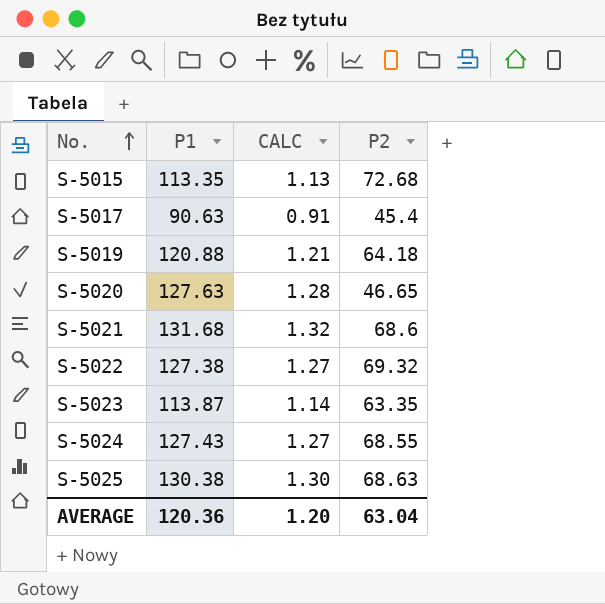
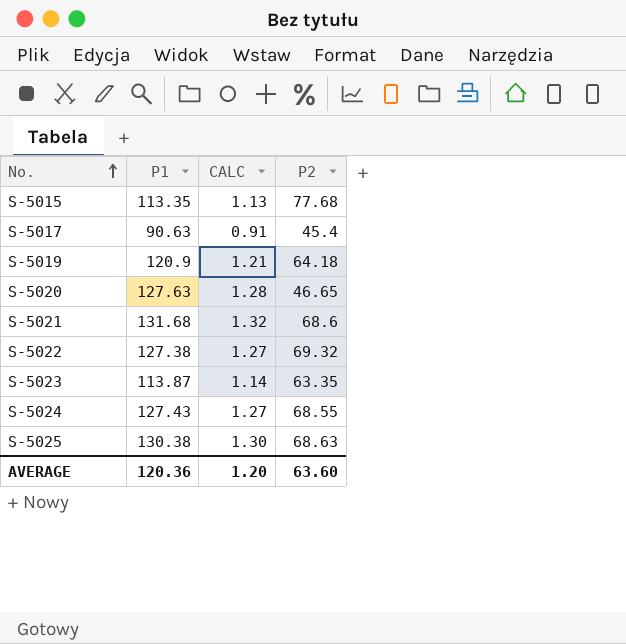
S-5015 | P2: 72.68 -> 77.68
S-5019 | P1: 120.88 -> 120.9
AVERAGE | P2: 63.04 -> 63.60

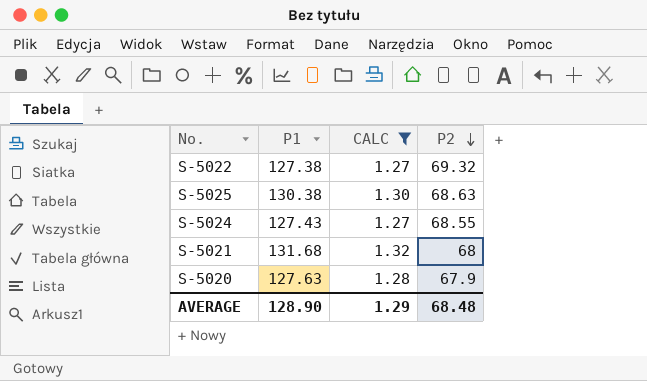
filter: none -> CALC >= 1.27
row order: No. ascending -> P2 descending
S-5021 | P2: 68.6 -> 68
S-5020 | P2: 46.65 -> 67.9
AVERAGE | P1: 120.36 -> 128.90
AVERAGE | CALC: 1.20 -> 1.29
AVERAGE | P2: 63.60 -> 68.48

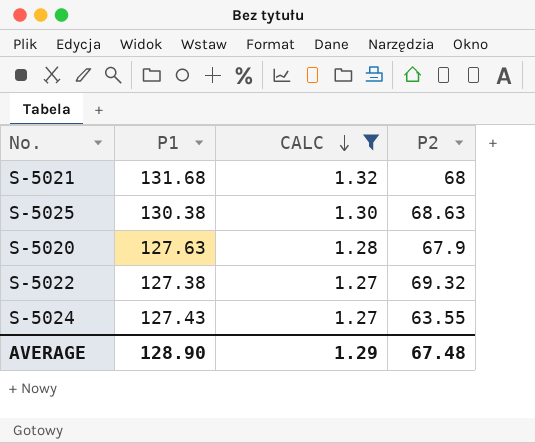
row order: P2 descending -> CALC descending
S-5024 | P2: 68.55 -> 63.55
AVERAGE | P2: 68.48 -> 67.48

